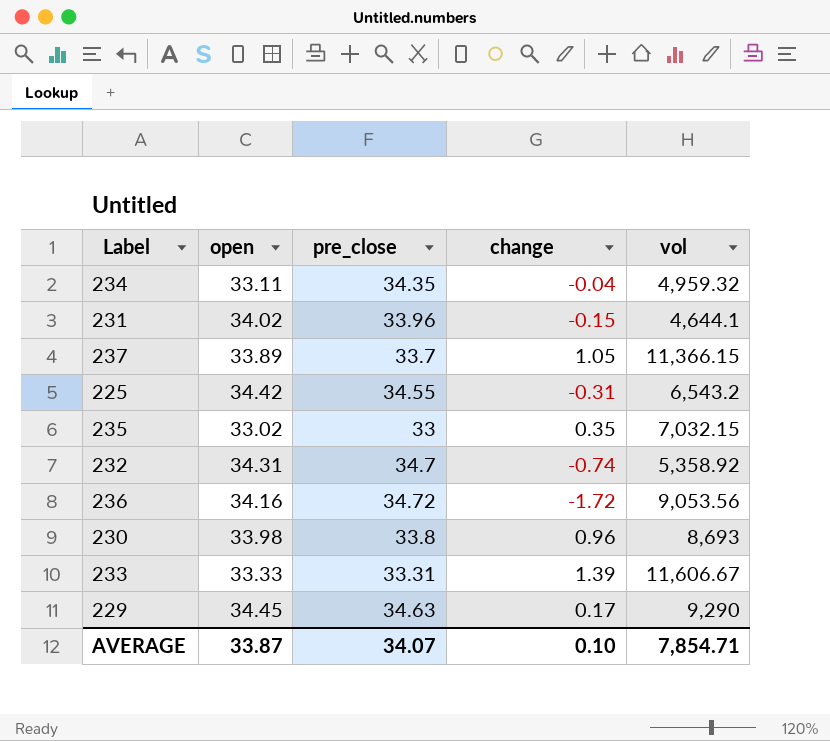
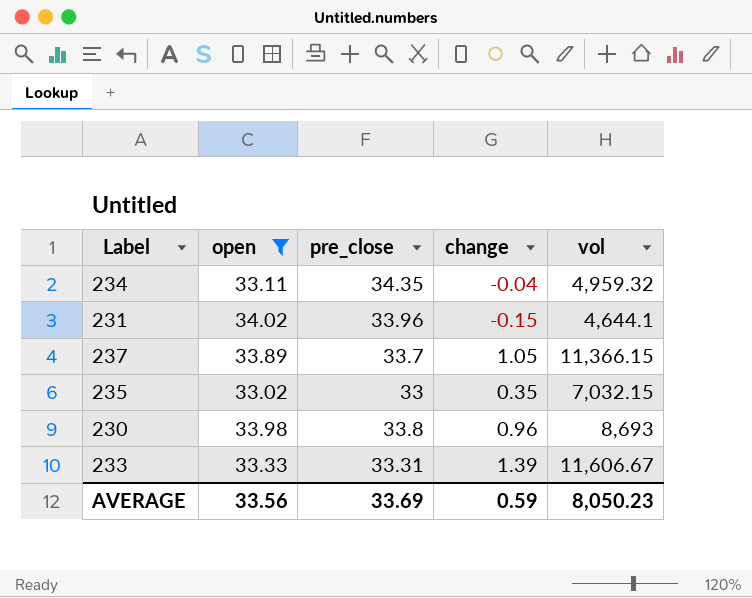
filter: none -> open <= 34.02
AVERAGE | open: 33.87 -> 33.56
AVERAGE | pre_close: 34.07 -> 33.69
AVERAGE | change: 0.10 -> 0.59
AVERAGE | vol: 7,854.71 -> 8,050.23

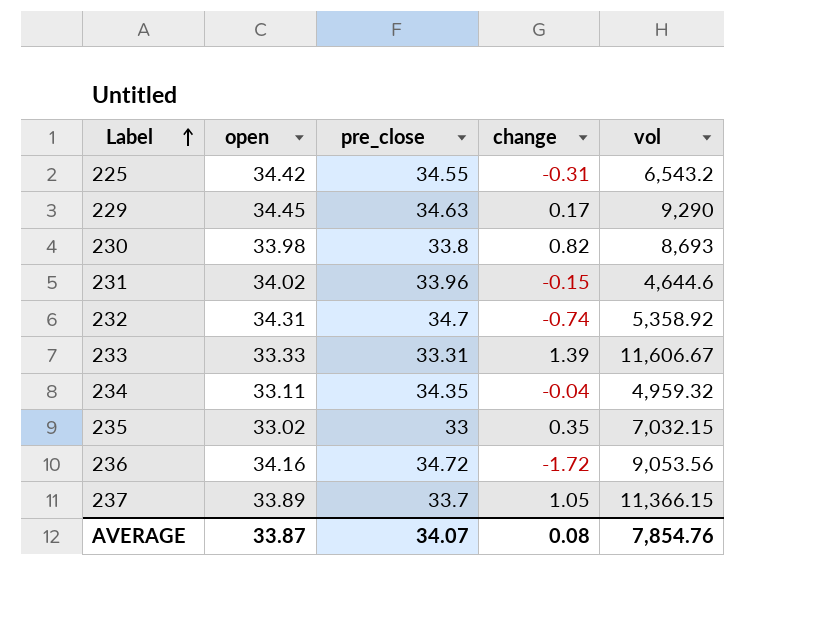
filter: open <= 34.02 -> none
row order: none -> Label ascending
230 | change: 0.96 -> 0.82
231 | vol: 4,644.1 -> 4,644.6
AVERAGE | open: 33.56 -> 33.87
AVERAGE | pre_close: 33.69 -> 34.07
AVERAGE | change: 0.59 -> 0.08
AVERAGE | vol: 8,050.23 -> 7,854.76

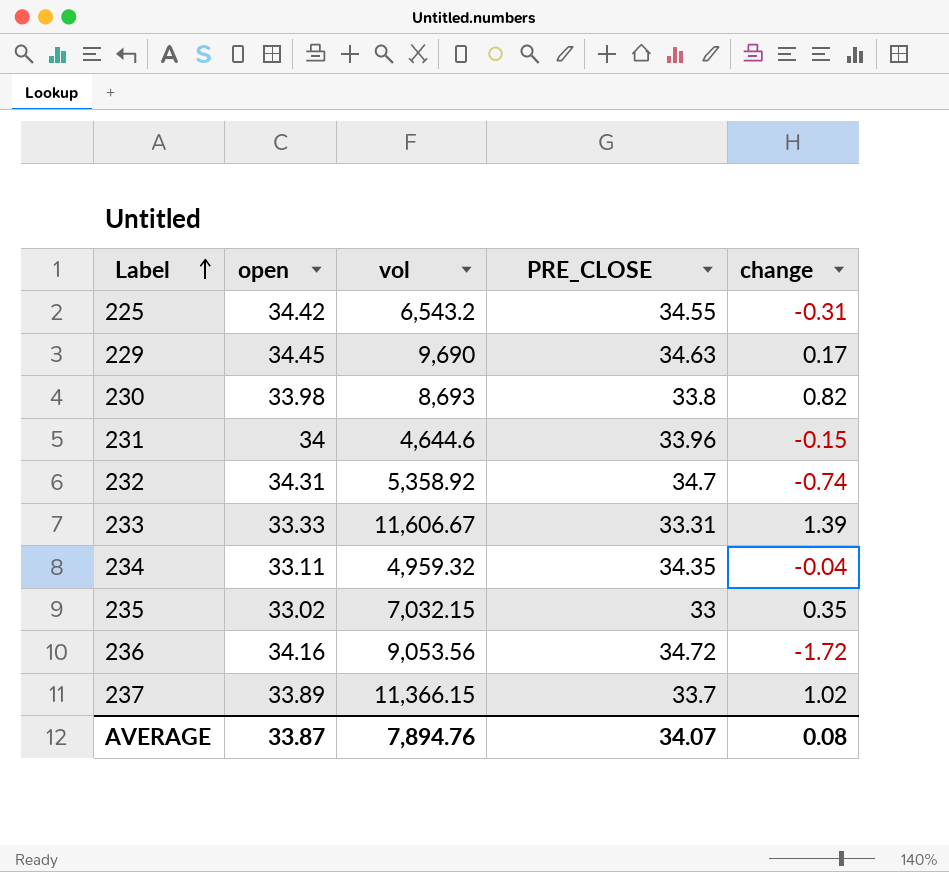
column vol | position: 5 -> 3
column name: pre_close -> PRE_CLOSE
229 | vol: 9,290 -> 9,690
231 | open: 34.02 -> 34
237 | change: 1.05 -> 1.02
AVERAGE | vol: 7,854.76 -> 7,894.76

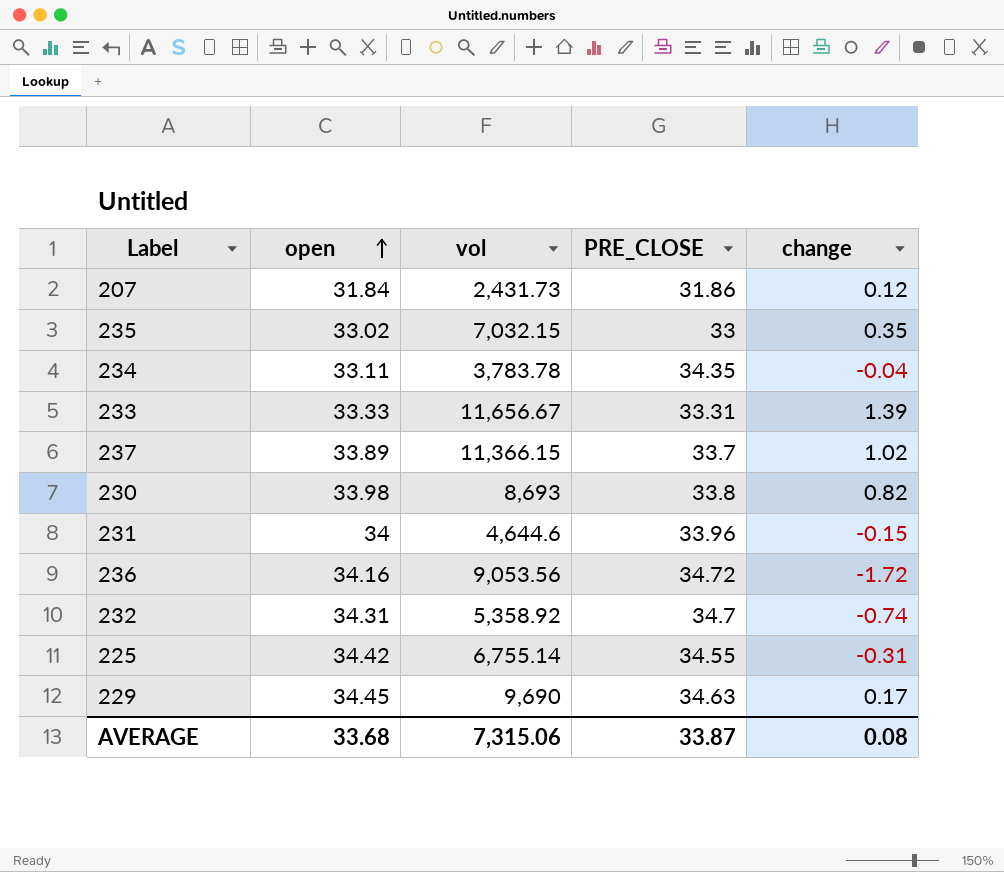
row order: Label ascending -> open ascending
row 207: none -> 31.84 | 2,431.73 | 31.86 | 0.12
234 | vol: 4,959.32 -> 3,783.78
233 | vol: 11,606.67 -> 11,656.67
225 | vol: 6,543.2 -> 6,755.14
AVERAGE | open: 33.87 -> 33.68
AVERAGE | vol: 7,894.76 -> 7,315.06
AVERAGE | PRE_CLOSE: 34.07 -> 33.87

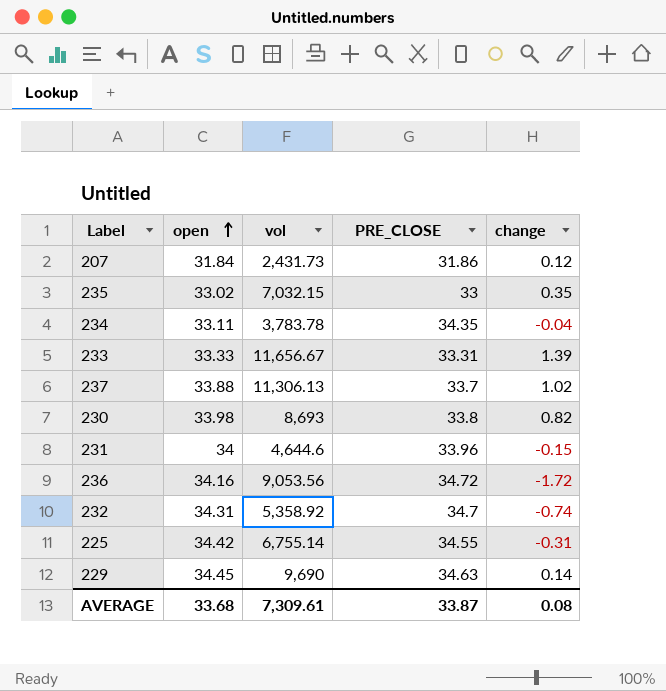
237 | open: 33.89 -> 33.88
237 | vol: 11,366.15 -> 11,306.13
229 | change: 0.17 -> 0.14
AVERAGE | vol: 7,315.06 -> 7,309.61

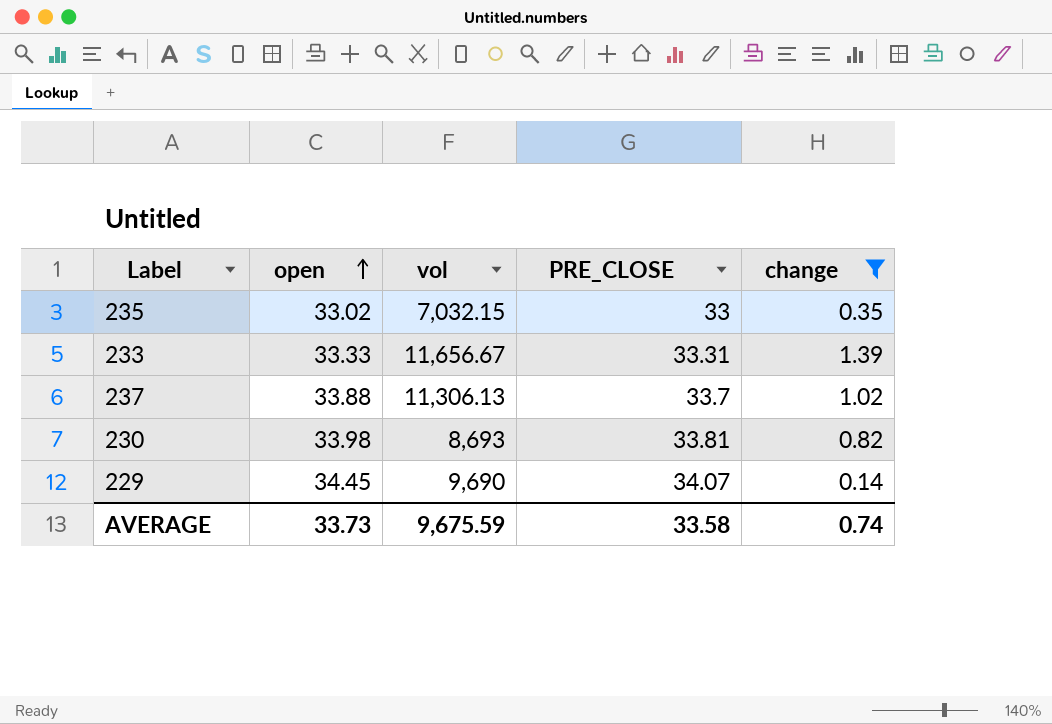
filter: none -> change >= 0.14
230 | PRE_CLOSE: 33.8 -> 33.81
229 | PRE_CLOSE: 34.63 -> 34.07
AVERAGE | open: 33.68 -> 33.73
AVERAGE | vol: 7,309.61 -> 9,675.59
AVERAGE | PRE_CLOSE: 33.87 -> 33.58
AVERAGE | change: 0.08 -> 0.74

